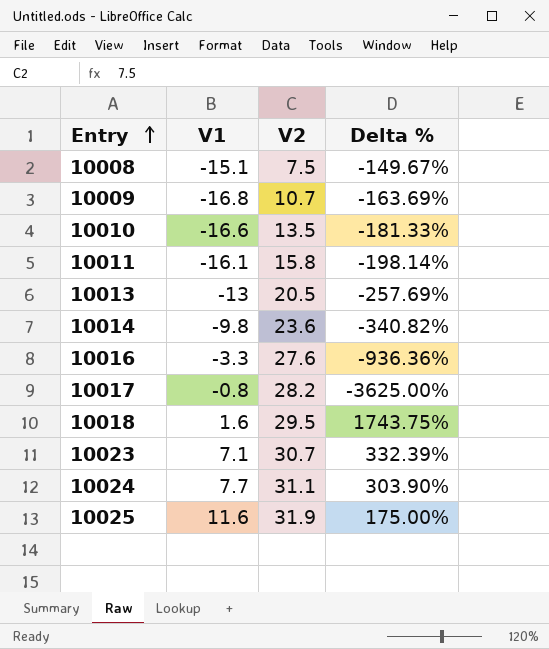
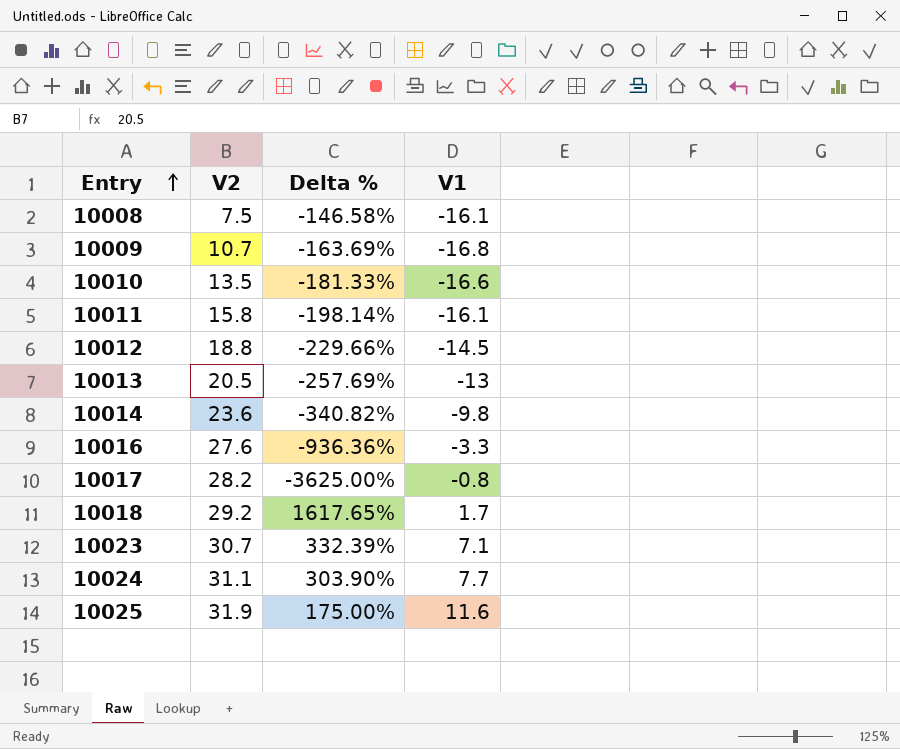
column V1 | position: 2 -> 4
10008 | Delta %: -149.67% -> -146.58%
10008 | V1: -15.1 -> -16.1
row 10012: none -> 18.8 | -229.66% | -14.5
10018 | V2: 29.5 -> 29.2
10018 | Delta %: 1743.75% -> 1617.65%
10018 | V1: 1.6 -> 1.7

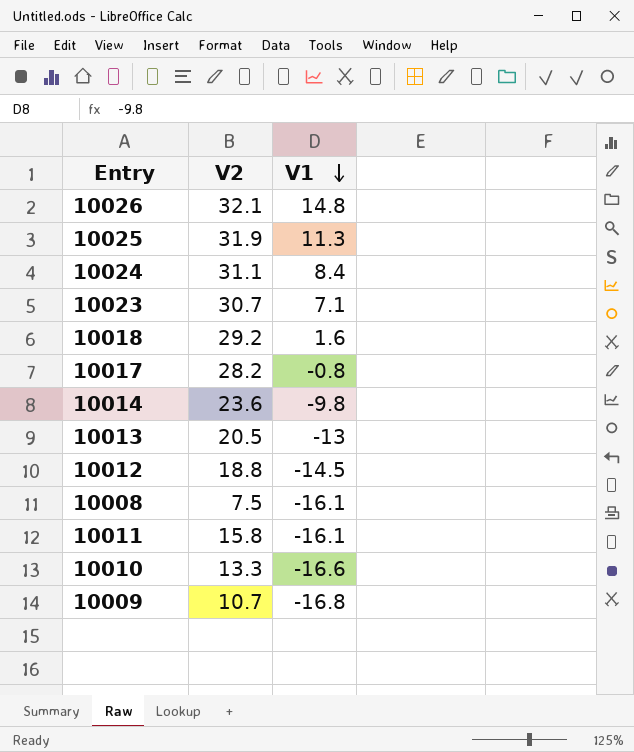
row order: Entry ascending -> V1 descending
column Delta % | formula: ([V2] - [V1]) / [V1] -> none
row 10016: 27.6 | -936.36% | -3.3 -> none
row 10026: none -> 32.1 | 14.8
10025 | V1: 11.6 -> 11.3
10024 | V1: 7.7 -> 8.4
10018 | V1: 1.7 -> 1.6
10010 | V2: 13.5 -> 13.3

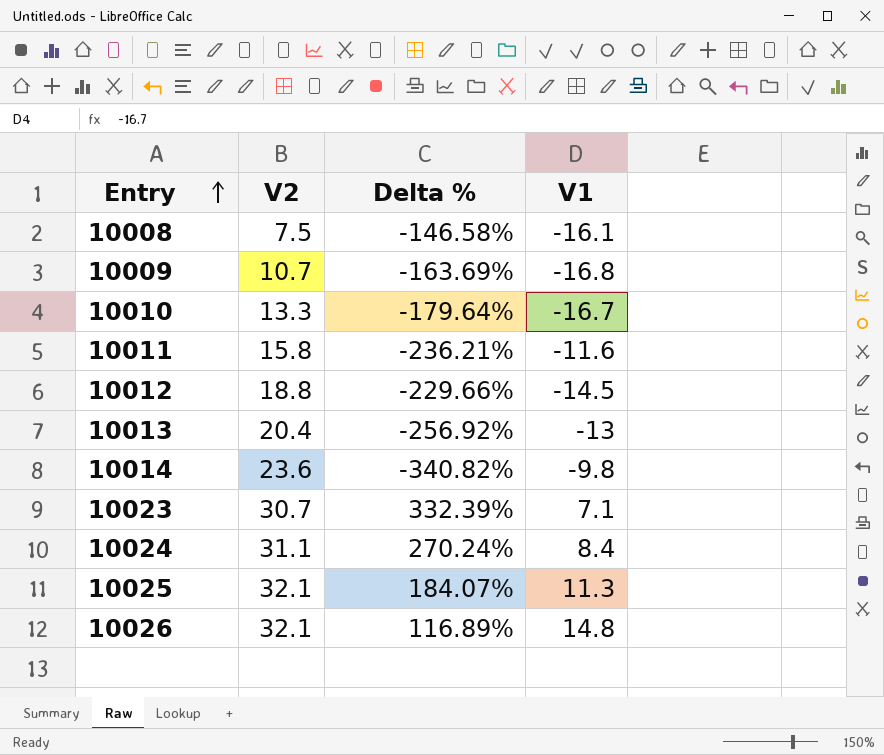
row order: V1 descending -> Entry ascending
column Delta % | formula: none -> ([V2] - [V1]) / [V1]
row 10018: 29.2 | 1.6 -> none
row 10017: 28.2 | -0.8 -> none
10010 | V1: -16.6 -> -16.7
10011 | V1: -16.1 -> -11.6
10013 | V2: 20.5 -> 20.4
10025 | V2: 31.9 -> 32.1

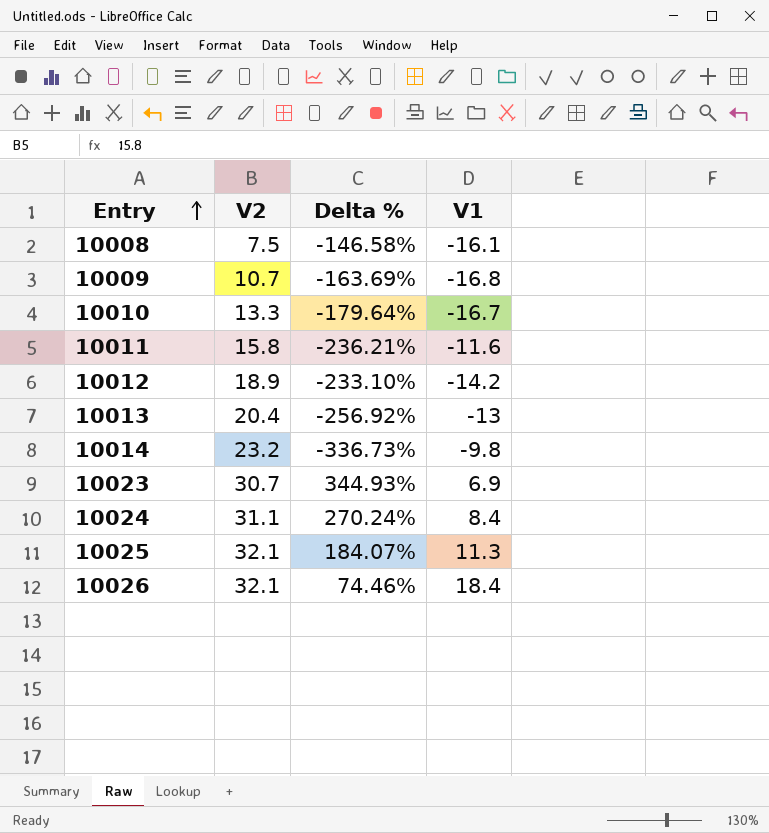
10012 | V2: 18.8 -> 18.9
10012 | Delta %: -229.66% -> -233.10%
10012 | V1: -14.5 -> -14.2
10014 | V2: 23.6 -> 23.2
10014 | Delta %: -340.82% -> -336.73%
10023 | Delta %: 332.39% -> 344.93%
10023 | V1: 7.1 -> 6.9
10026 | Delta %: 116.89% -> 74.46%
10026 | V1: 14.8 -> 18.4

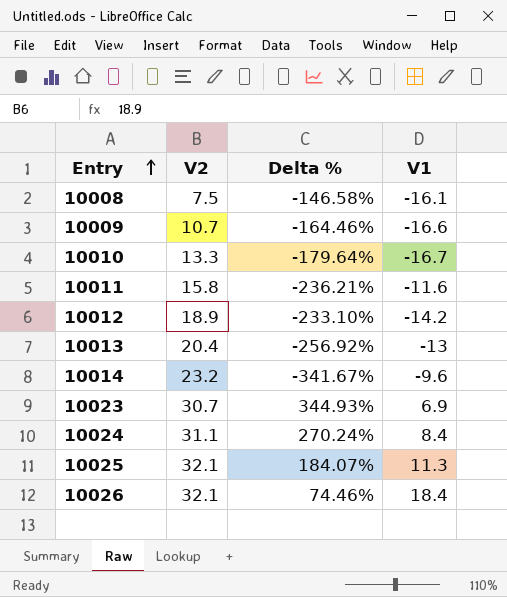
10009 | Delta %: -163.69% -> -164.46%
10009 | V1: -16.8 -> -16.6
10014 | Delta %: -336.73% -> -341.67%
10014 | V1: -9.8 -> -9.6

